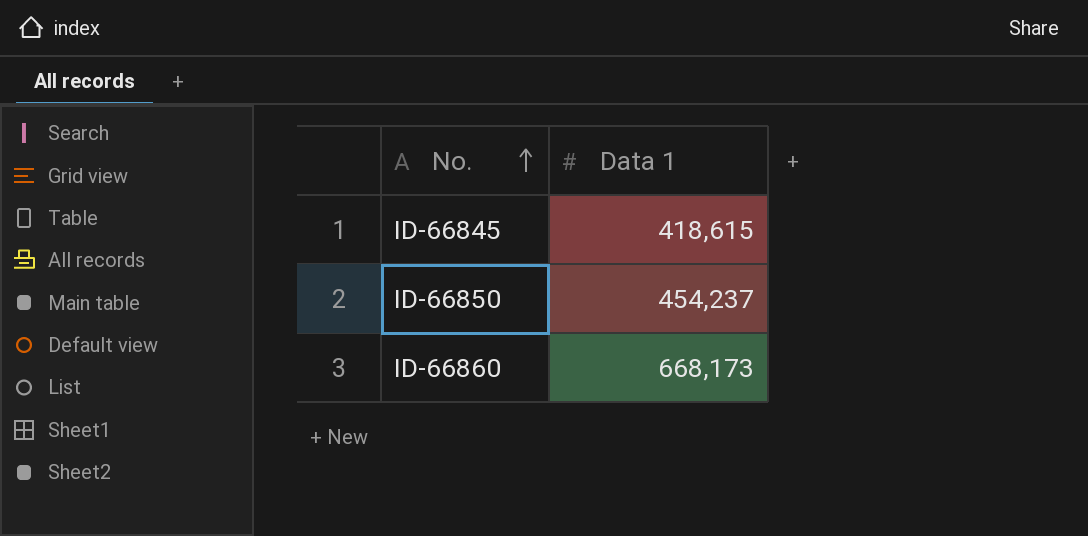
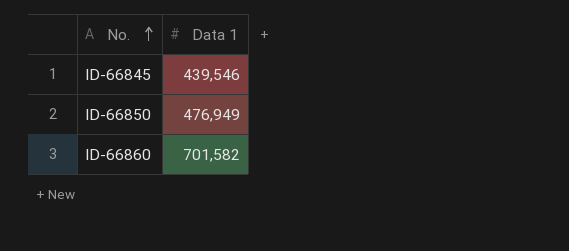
ID-66845 | Data 1: 418,615 -> 439,546
ID-66850 | Data 1: 454,237 -> 476,949
ID-66860 | Data 1: 668,173 -> 701,582

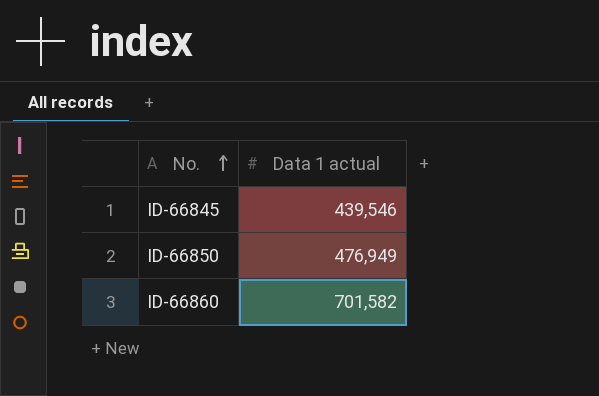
column name: Data 1 -> Data 1 actual

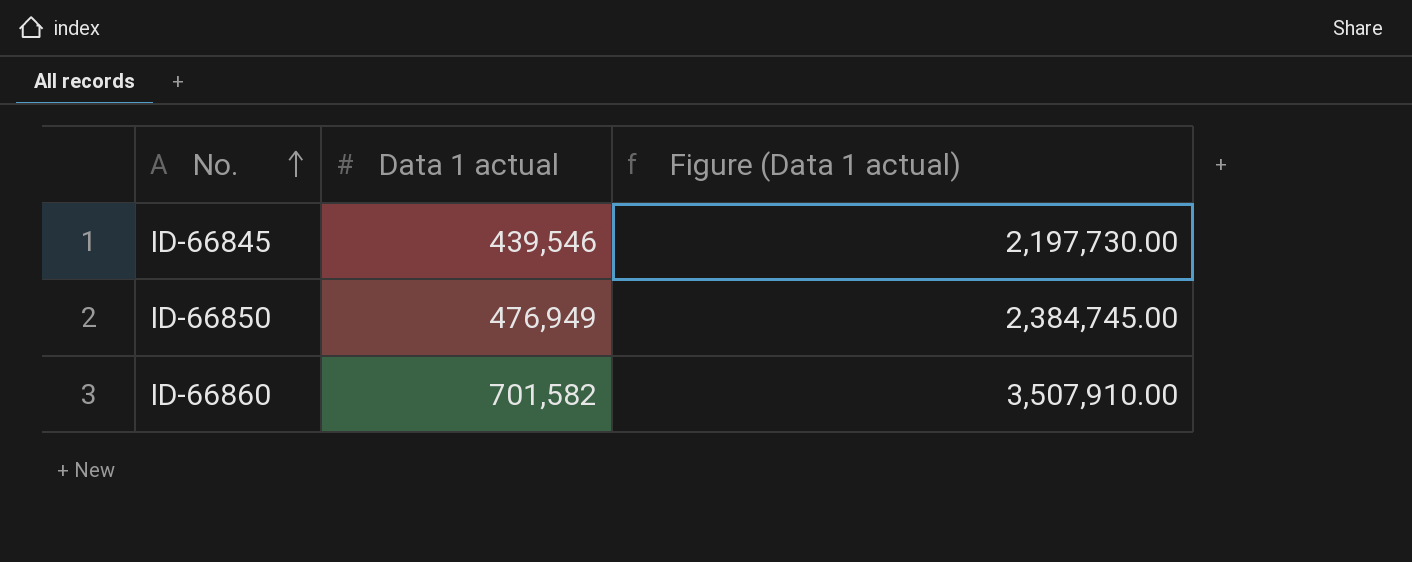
column Figure (Data 1 actual) | formula: none -> [Data 1 actual] * 5

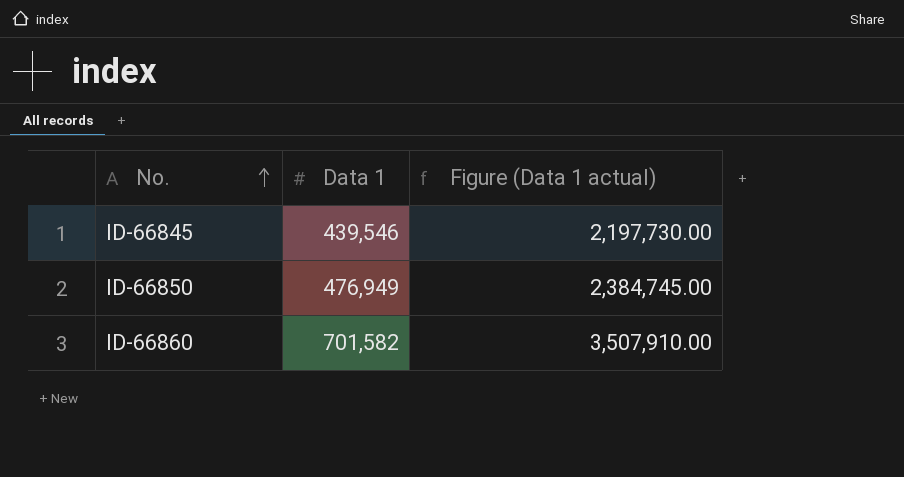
column name: Data 1 actual -> Data 1

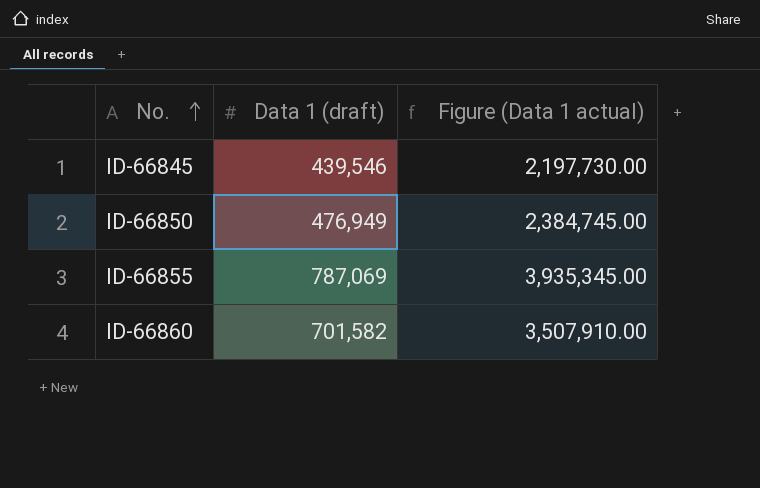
column name: Data 1 -> Data 1 (draft)
row ID-66855: none -> 787,069 | 3,935,345.00

